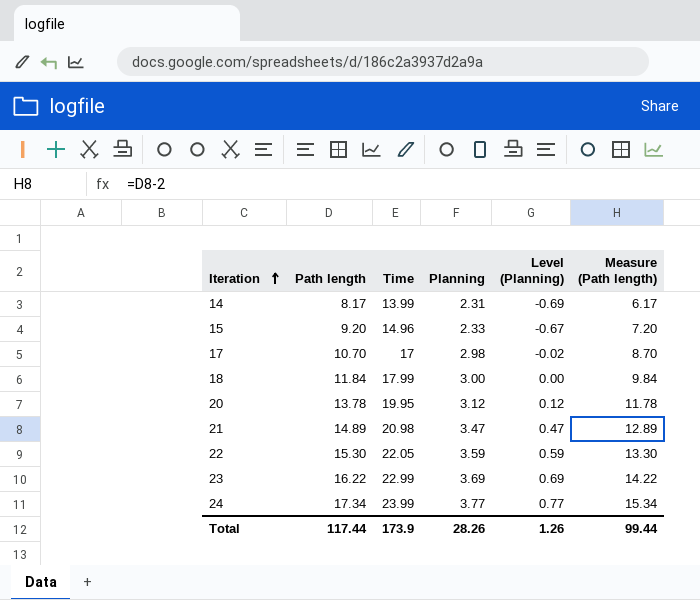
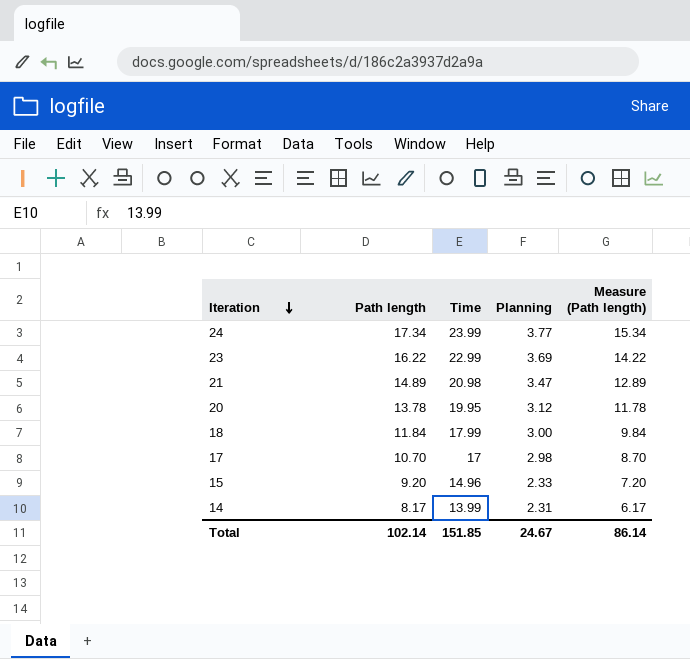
row order: Iteration ascending -> Iteration descending
column Level (Planning) | formula: [Planning] - 3 -> none
row 22: 15.30 | 22.05 | 3.59 | 0.59 | 13.30 -> none
Total | Path length: 117.44 -> 102.14
Total | Time: 173.9 -> 151.85
Total | Planning: 28.26 -> 24.67
Total | Measure (Path length): 99.44 -> 86.14

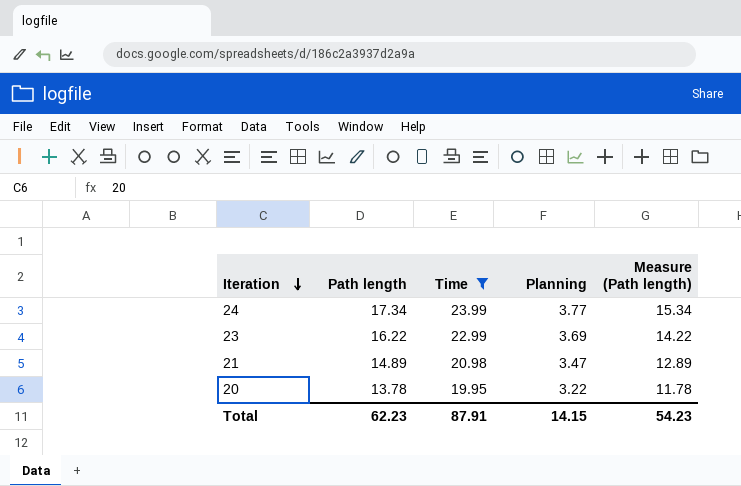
filter: none -> Time >= 19.95
20 | Planning: 3.12 -> 3.22
Total | Path length: 102.14 -> 62.23
Total | Time: 151.85 -> 87.91
Total | Planning: 24.67 -> 14.15
Total | Measure (Path length): 86.14 -> 54.23

